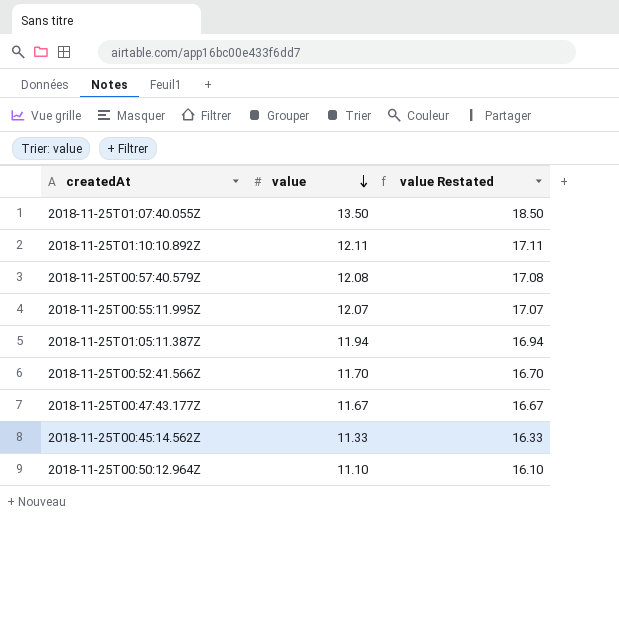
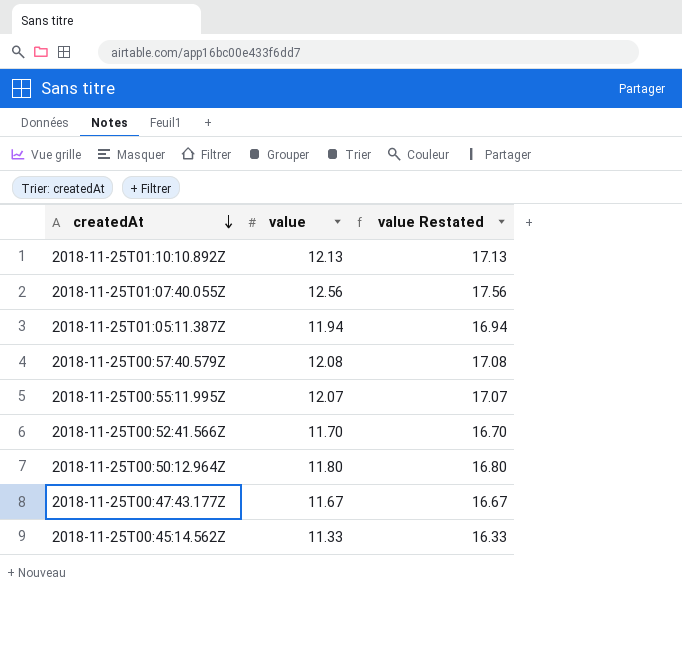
row order: value descending -> createdAt descending
2018-11-25T01:10:10.892Z | value: 12.11 -> 12.13
2018-11-25T01:10:10.892Z | value Restated: 17.11 -> 17.13
2018-11-25T01:07:40.055Z | value: 13.50 -> 12.56
2018-11-25T01:07:40.055Z | value Restated: 18.50 -> 17.56
2018-11-25T00:50:12.964Z | value: 11.10 -> 11.80
2018-11-25T00:50:12.964Z | value Restated: 16.10 -> 16.80

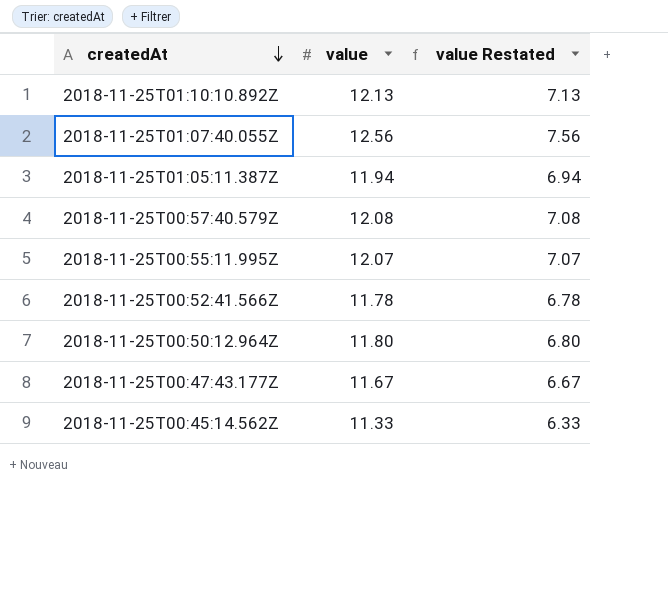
column value Restated | formula: [value] + 5 -> [value] - 5
2018-11-25T00:52:41.566Z | value: 11.70 -> 11.78

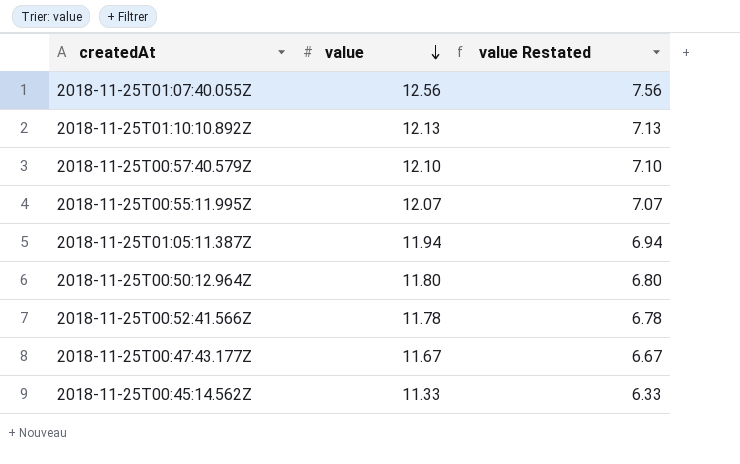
row order: createdAt descending -> value descending
2018-11-25T00:57:40.579Z | value: 12.08 -> 12.10
2018-11-25T00:57:40.579Z | value Restated: 7.08 -> 7.10

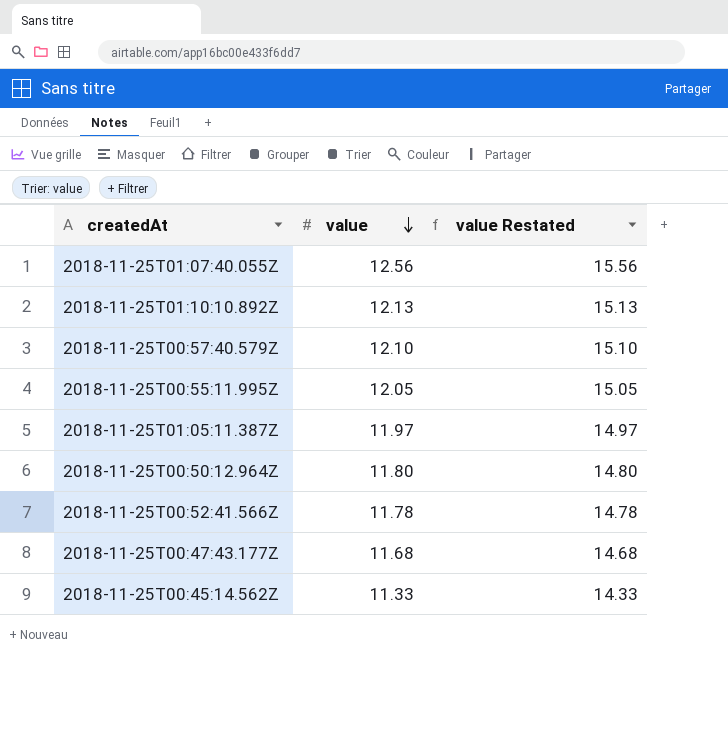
column value Restated | formula: [value] - 5 -> [value] + 3
2018-11-25T00:55:11.995Z | value: 12.07 -> 12.05
2018-11-25T01:05:11.387Z | value: 11.94 -> 11.97
2018-11-25T00:47:43.177Z | value: 11.67 -> 11.68

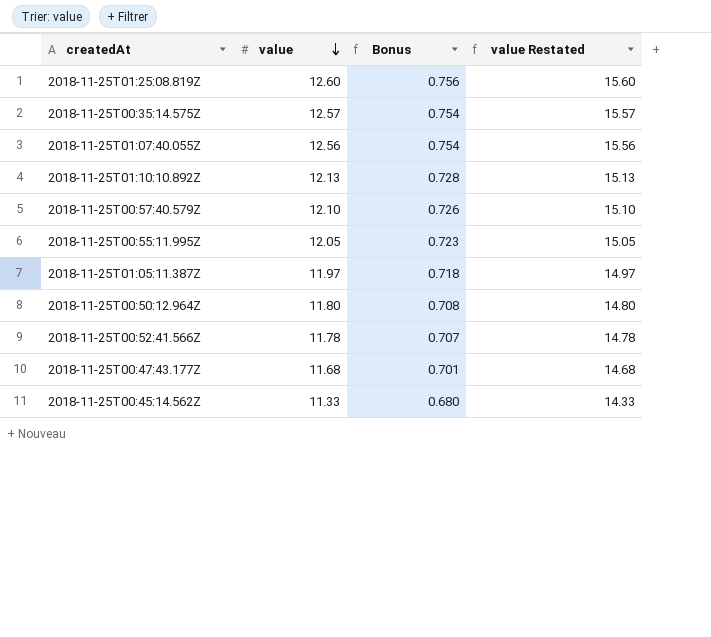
column Bonus | formula: none -> [value] * 0.06
row 2018-11-25T01:25:08.819Z: none -> 12.60 | 0.756 | 15.60
row 2018-11-25T00:35:14.575Z: none -> 12.57 | 0.754 | 15.57

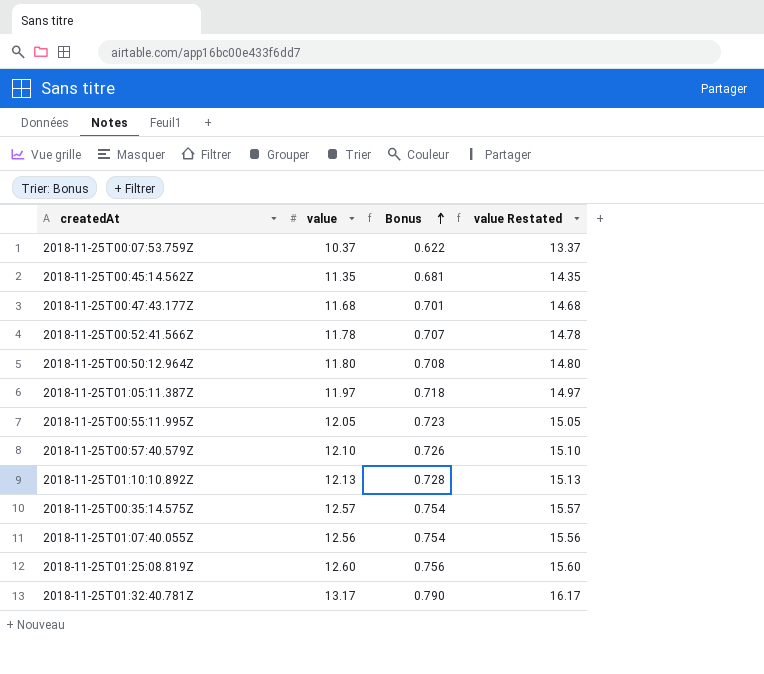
row order: value descending -> Bonus ascending
row 2018-11-25T00:07:53.759Z: none -> 10.37 | 0.622 | 13.37
2018-11-25T00:45:14.562Z | value: 11.33 -> 11.35
2018-11-25T00:45:14.562Z | Bonus: 0.680 -> 0.681
2018-11-25T00:45:14.562Z | value Restated: 14.33 -> 14.35
row 2018-11-25T01:32:40.781Z: none -> 13.17 | 0.790 | 16.17

